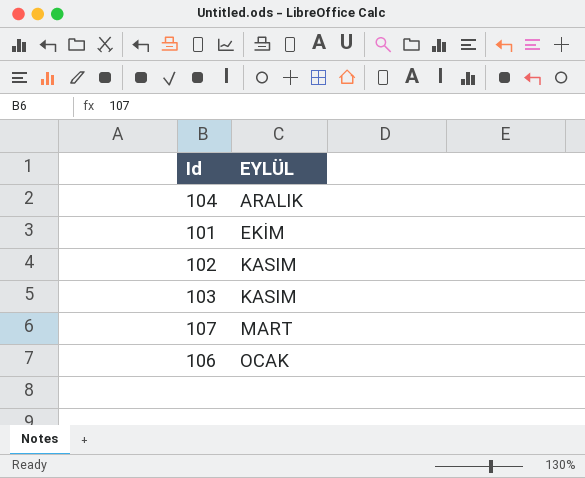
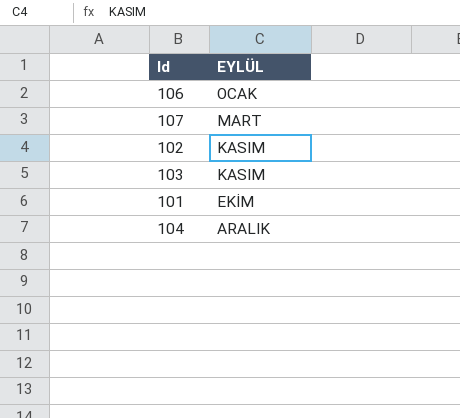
row order: EYLÜL ascending -> EYLÜL descending

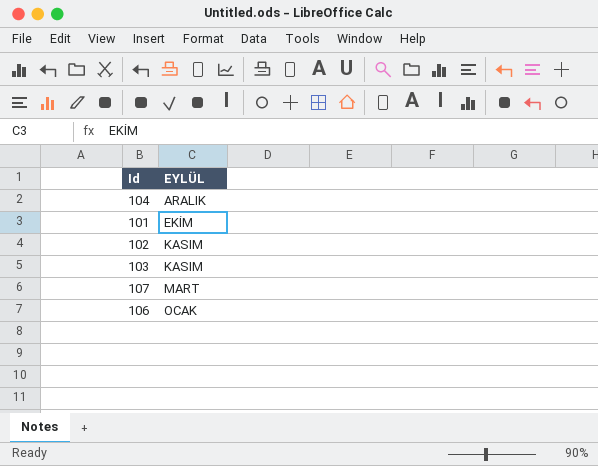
row order: EYLÜL descending -> EYLÜL ascending

